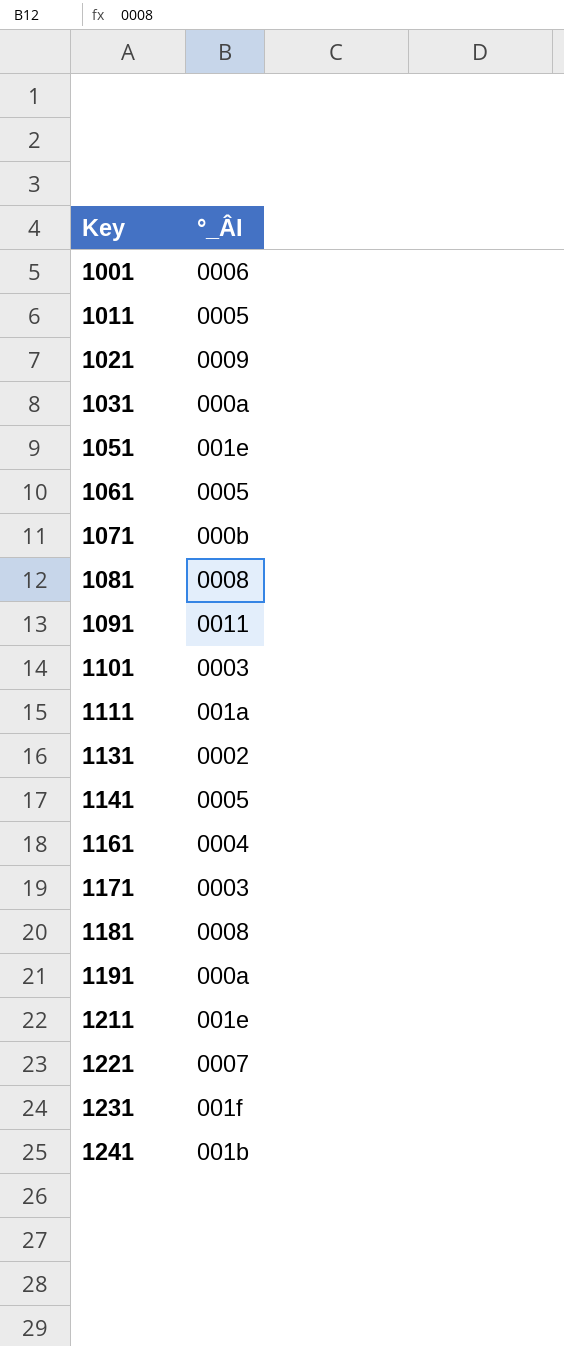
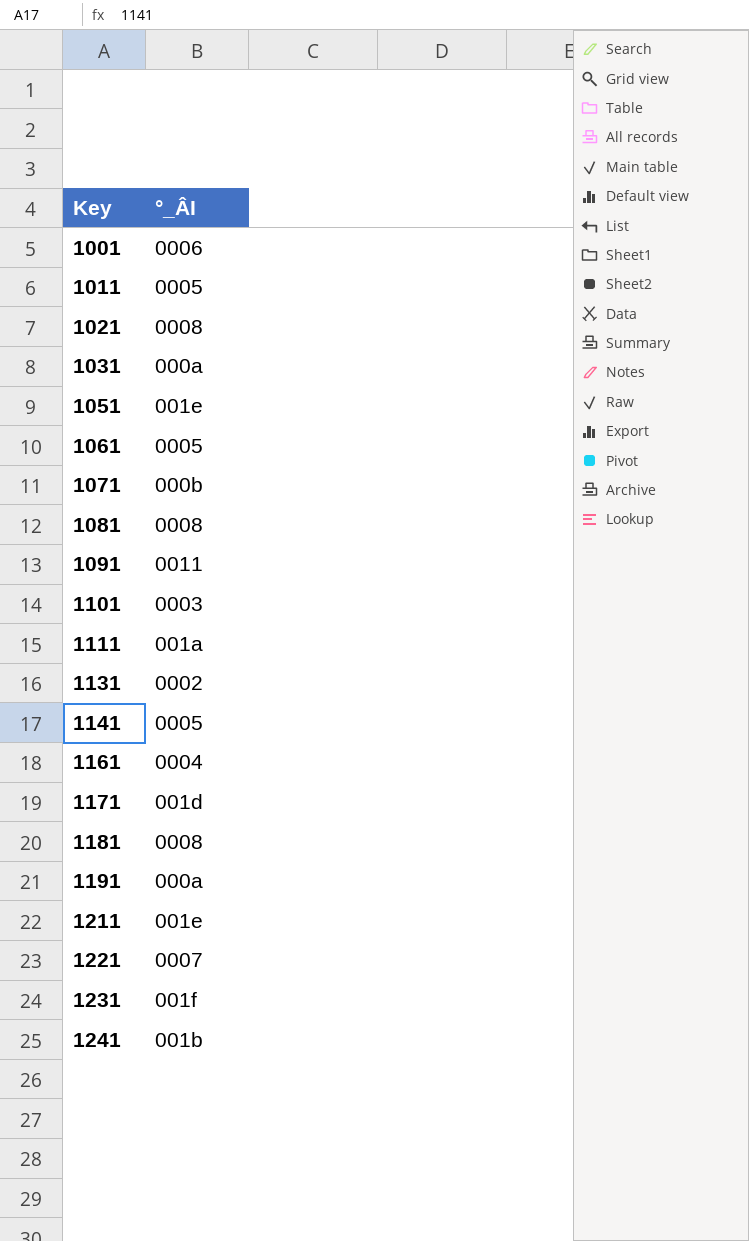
1021 | °_ÂI: 0009 -> 0008
1171 | °_ÂI: 0003 -> 001d

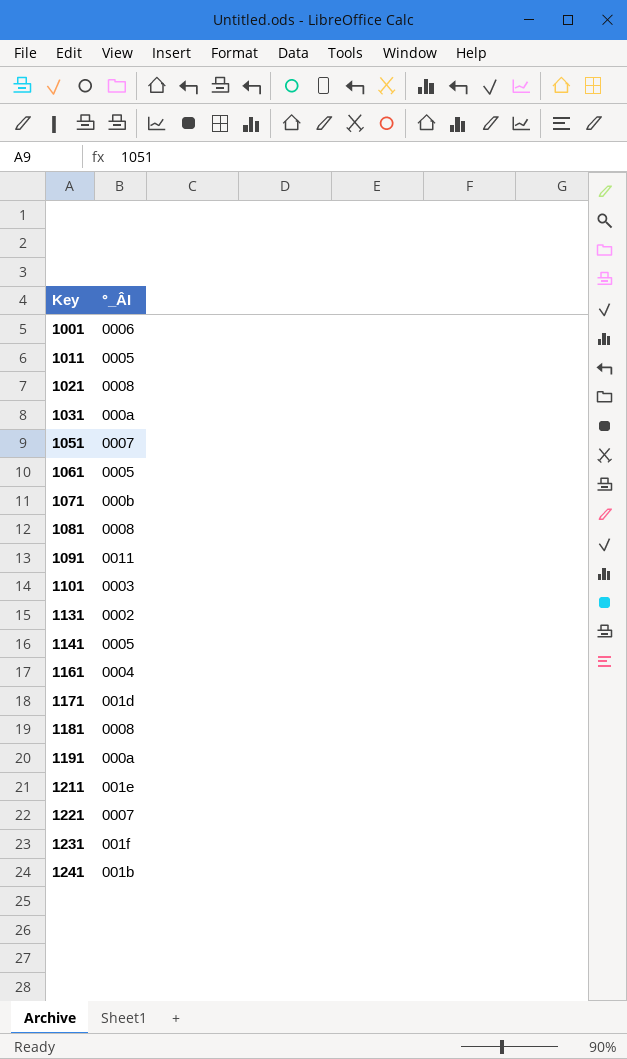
row 1111: 001a -> none
1051 | °_ÂI: 001e -> 0007

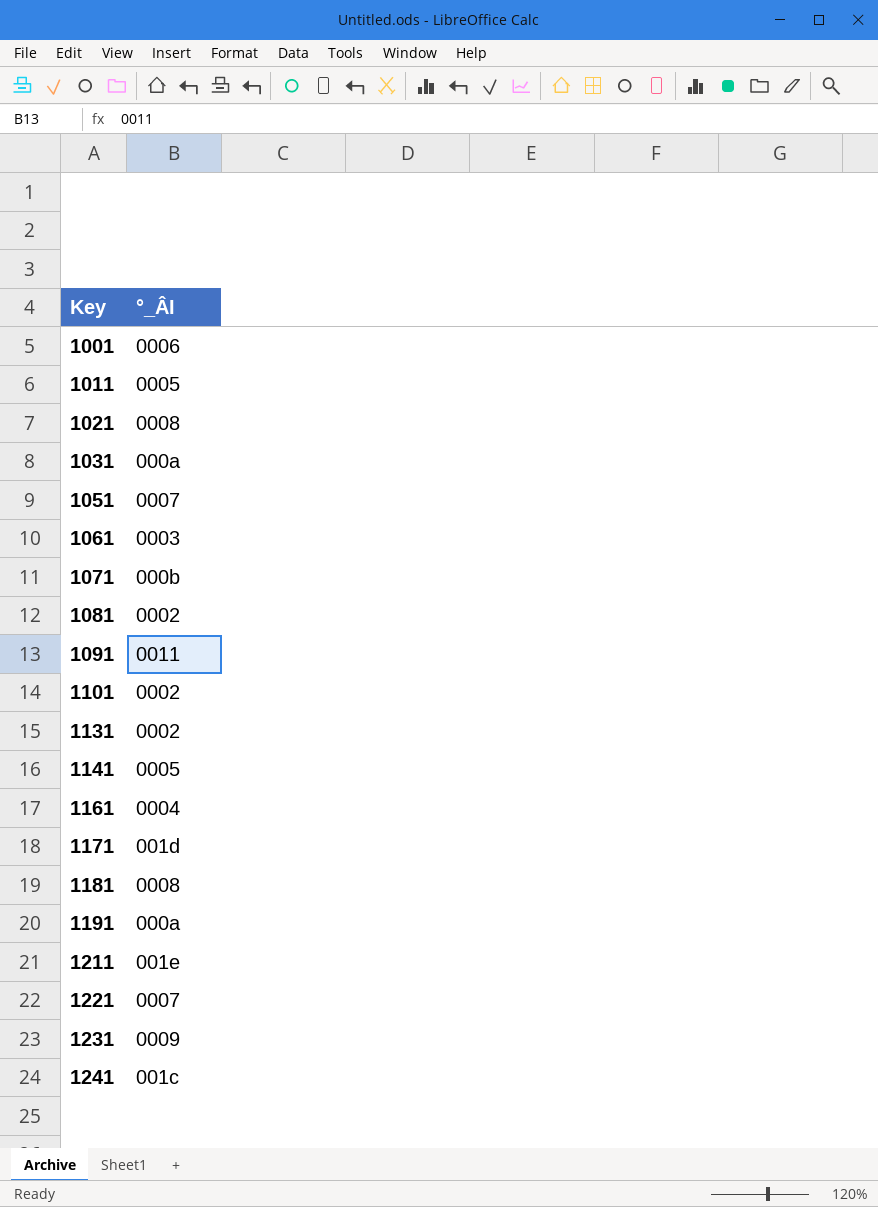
1061 | °_ÂI: 0005 -> 0003
1081 | °_ÂI: 0008 -> 0002
1101 | °_ÂI: 0003 -> 0002
1231 | °_ÂI: 001f -> 0009
1241 | °_ÂI: 001b -> 001c

